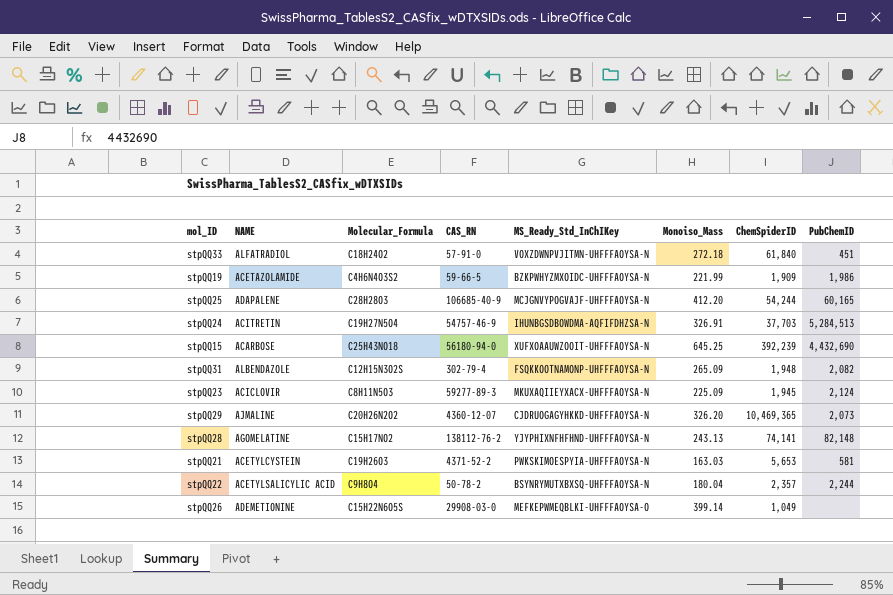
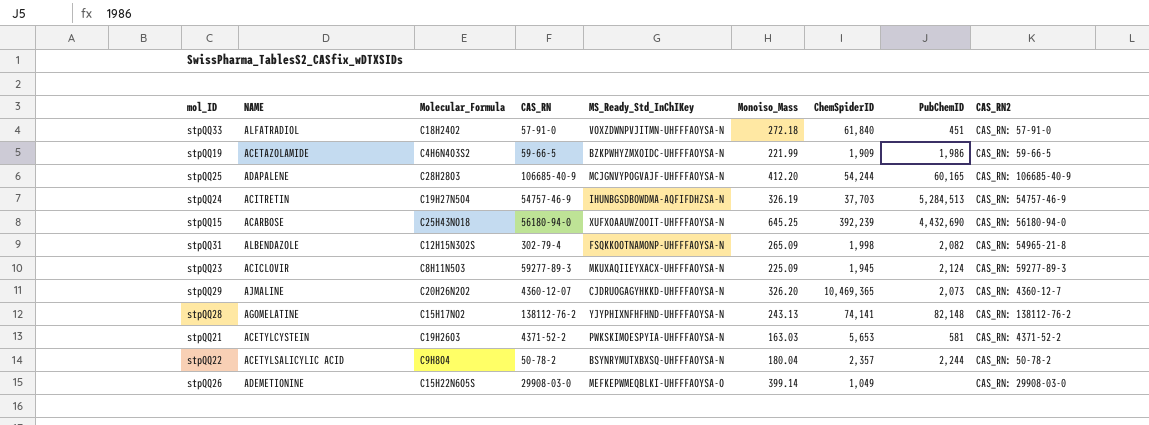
column CAS_RN2 | position: none -> 9
stpQQ24 | Monoiso_Mass: 326.91 -> 326.19
stpQQ31 | ChemSpiderID: 1,948 -> 1,998

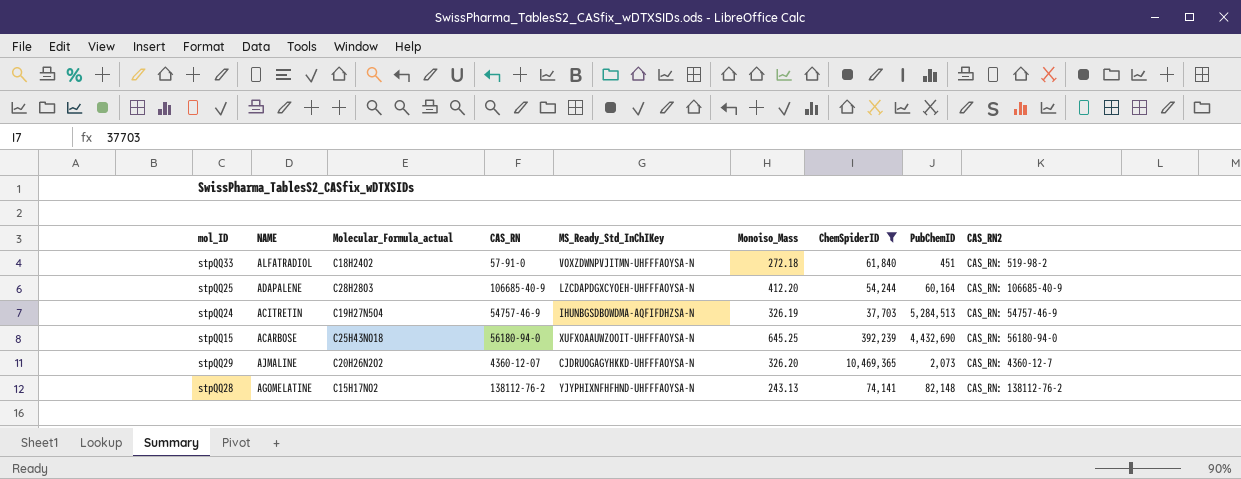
filter: none -> ChemSpiderID >= 37,703
column name: Molecular_Formula -> Molecular_Formula_actual
stpQQ33 | CAS_RN2: CAS_RN: 57-91-0 -> CAS_RN: 519-98-2
stpQQ25 | MS_Ready_Std_InChIKey: MCJGNVYPOGVAJF-UHFFFAOYSA-N -> LZCDAPDGXCYOEH-UHFFFAOYSA-N
stpQQ25 | PubChemID: 60,165 -> 60,164

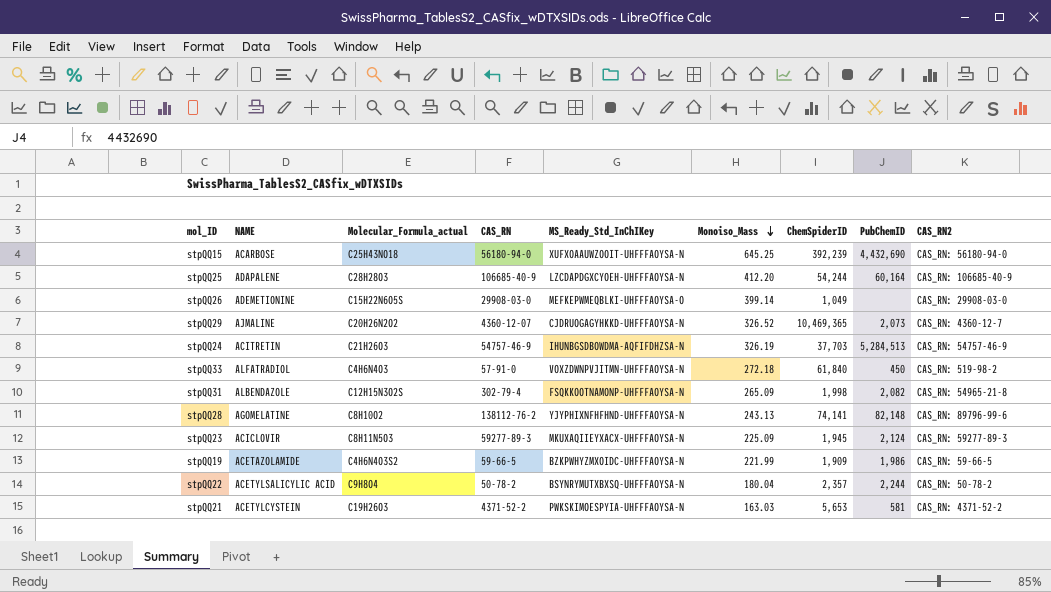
filter: ChemSpiderID >= 37,703 -> none
row order: none -> Monoiso_Mass descending
stpQQ29 | Monoiso_Mass: 326.20 -> 326.52
stpQQ24 | Molecular_Formula_actual: C19H27N5O4 -> C21H26O3
stpQQ33 | Molecular_Formula_actual: C18H24O2 -> C4H6N4O3
stpQQ33 | PubChemID: 451 -> 450
stpQQ28 | Molecular_Formula_actual: C15H17NO2 -> C8H10O2
stpQQ28 | CAS_RN2: CAS_RN: 138112-76-2 -> CAS_RN: 89796-99-6

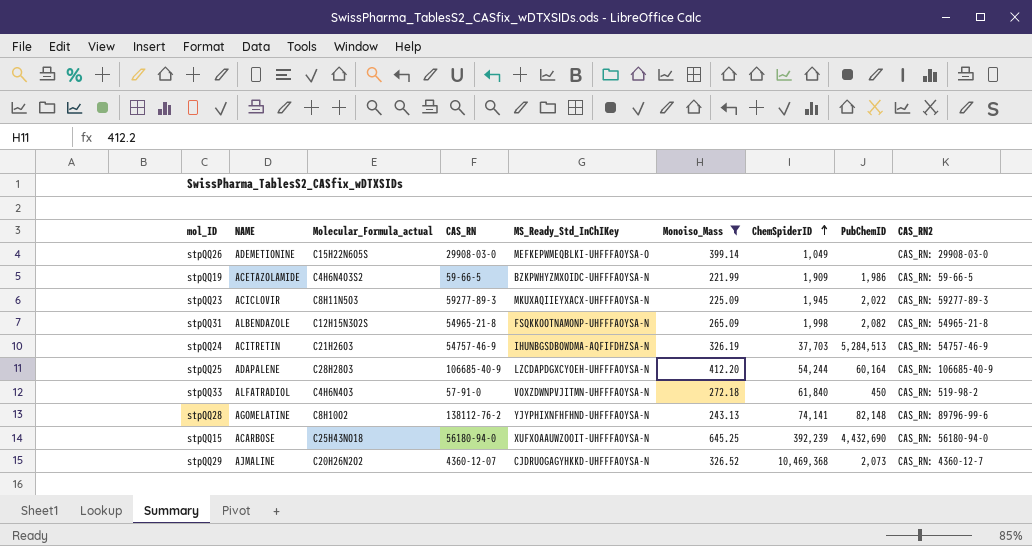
filter: none -> Monoiso_Mass >= 221.99
row order: Monoiso_Mass descending -> ChemSpiderID ascending
stpQQ23 | PubChemID: 2,124 -> 2,022
stpQQ31 | CAS_RN: 302-79-4 -> 54965-21-8
stpQQ29 | ChemSpiderID: 10,469,365 -> 10,469,368

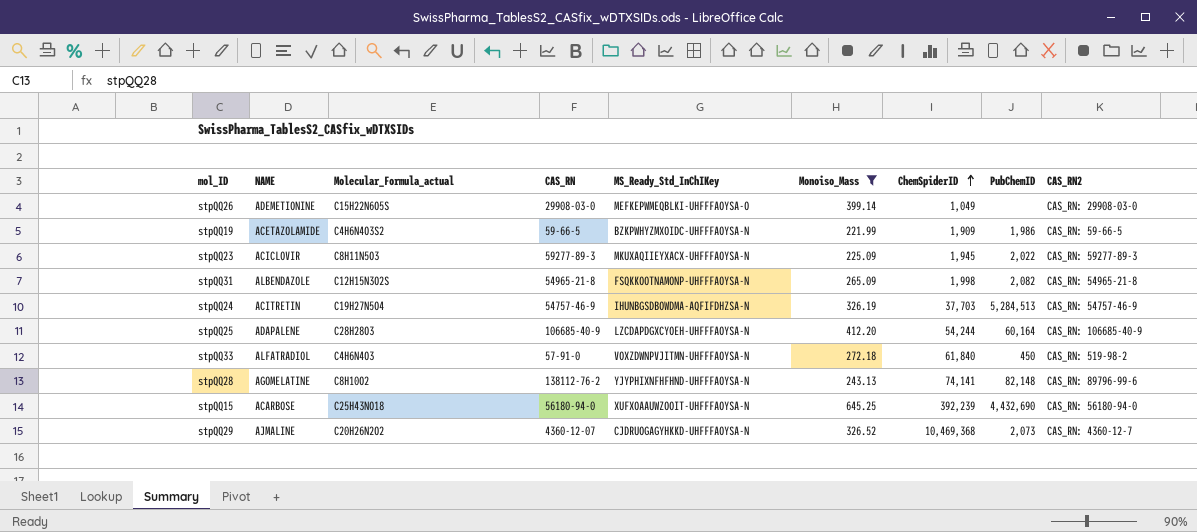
stpQQ24 | Molecular_Formula_actual: C21H26O3 -> C19H27N5O4

